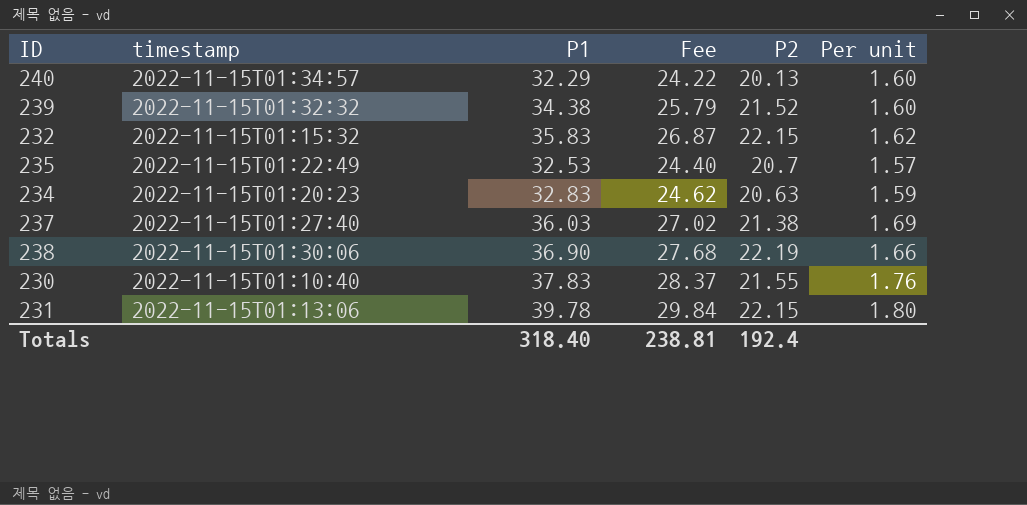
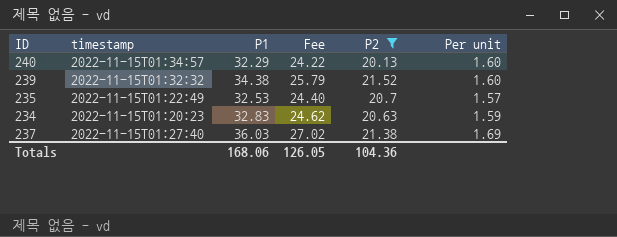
filter: none -> P2 <= 21.52
Totals | P1: 318.40 -> 168.06
Totals | Fee: 238.81 -> 126.05
Totals | P2: 192.4 -> 104.36

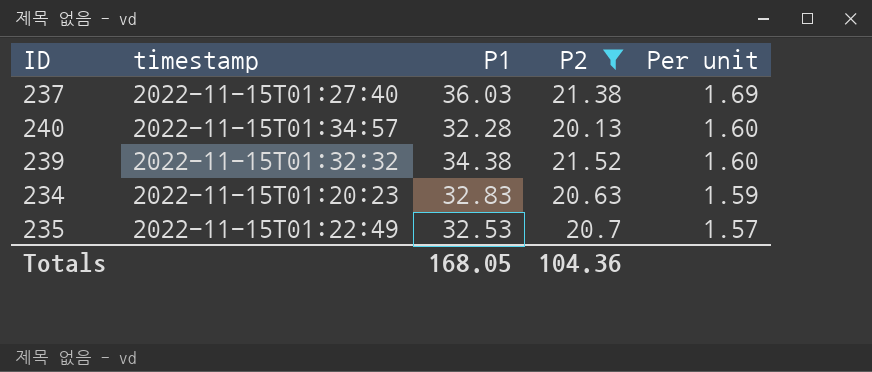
row order: none -> Per unit descending
column Fee | formula: [P1] * 0.75 -> none
240 | P1: 32.29 -> 32.28
Totals | P1: 168.06 -> 168.05

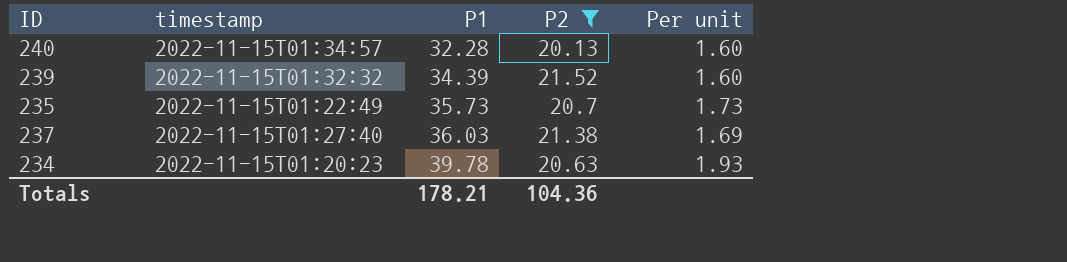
row order: Per unit descending -> P1 ascending
239 | P1: 34.38 -> 34.39
235 | P1: 32.53 -> 35.73
235 | Per unit: 1.57 -> 1.73
234 | P1: 32.83 -> 39.78
234 | Per unit: 1.59 -> 1.93
Totals | P1: 168.05 -> 178.21

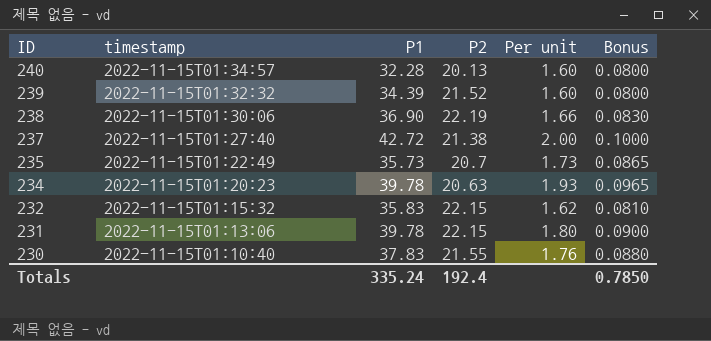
filter: P2 <= 21.52 -> none
row order: P1 ascending -> ID descending
column Bonus | formula: none -> [Per unit] * 0.05
237 | P1: 36.03 -> 42.72
237 | Per unit: 1.69 -> 2.00
Totals | P1: 178.21 -> 335.24
Totals | P2: 104.36 -> 192.4

